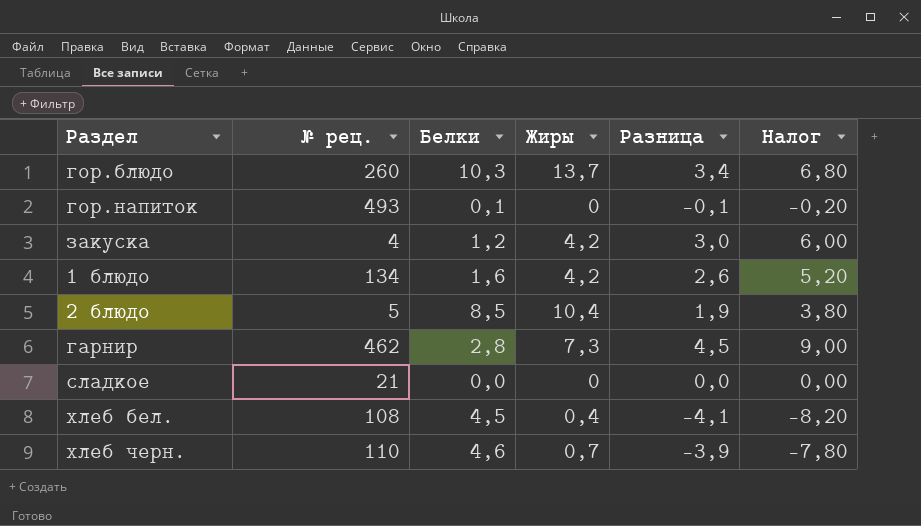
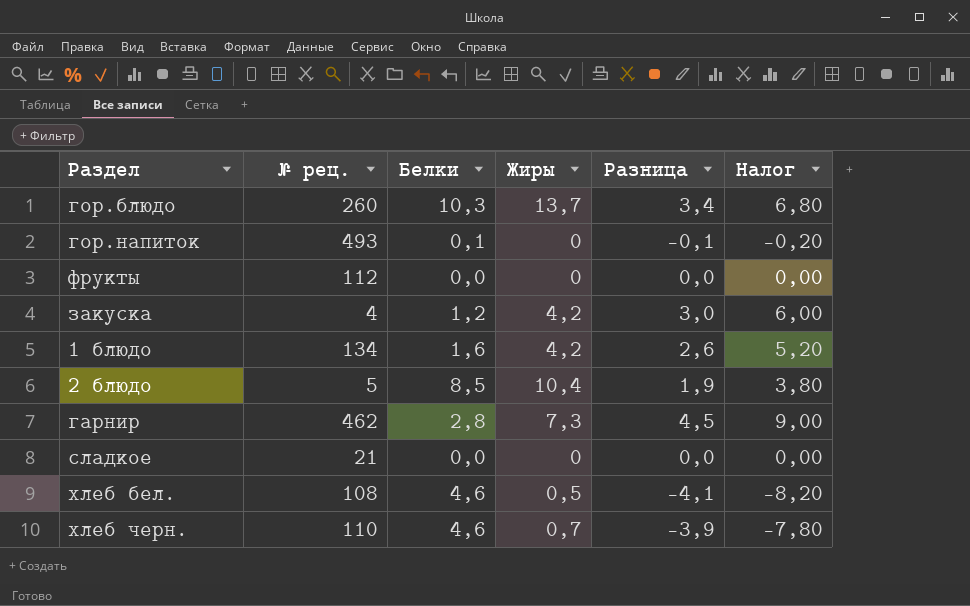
row фрукты: none -> 112 | 0,0 | 0 | 0,0 | 0,00
хлеб бел. | Белки: 4,5 -> 4,6
хлеб бел. | Жиры: 0,4 -> 0,5

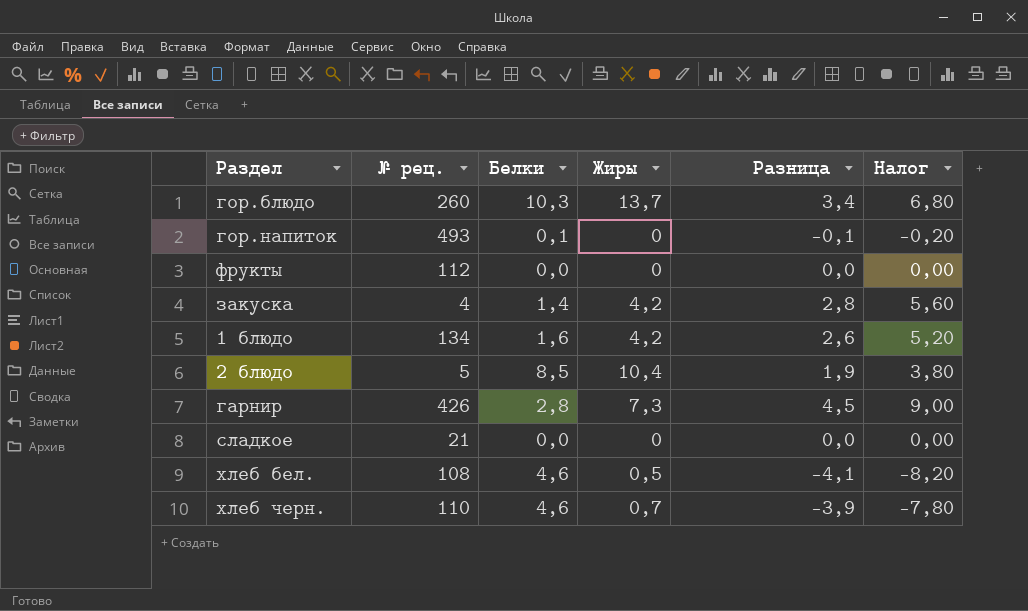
закуска | Белки: 1,2 -> 1,4
закуска | Разница: 3,0 -> 2,8
закуска | Налог: 6,00 -> 5,60
гарнир | № рец.: 462 -> 426

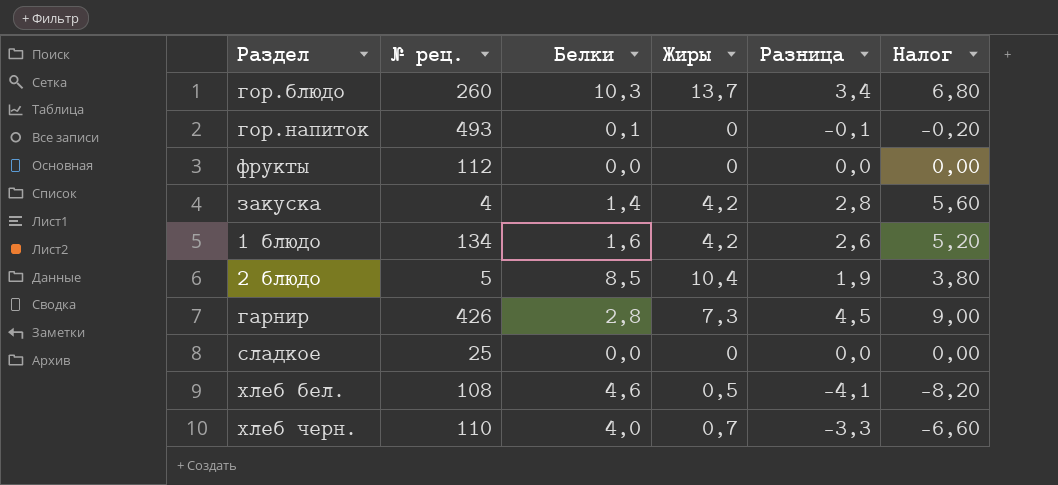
сладкое | № рец.: 21 -> 25
хлеб черн. | Белки: 4,6 -> 4,0
хлеб черн. | Разница: -3,9 -> -3,3
хлеб черн. | Налог: -7,80 -> -6,60

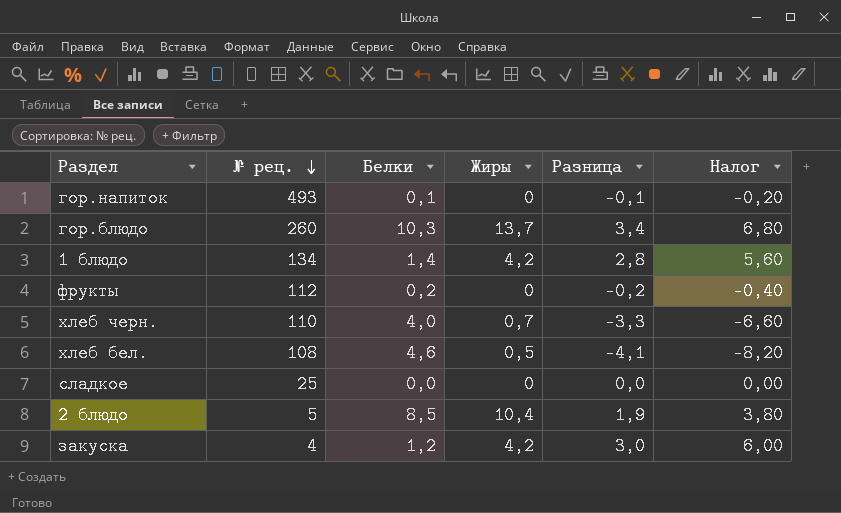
row order: none -> № рец. descending
row гарнир: 426 | 2,8 | 7,3 | 4,5 | 9,00 -> none
1 блюдо | Белки: 1,6 -> 1,4
1 блюдо | Разница: 2,6 -> 2,8
1 блюдо | Налог: 5,20 -> 5,60
фрукты | Белки: 0,0 -> 0,2
фрукты | Разница: 0,0 -> -0,2
фрукты | Налог: 0,00 -> -0,40
закуска | Белки: 1,4 -> 1,2
закуска | Разница: 2,8 -> 3,0
закуска | Налог: 5,60 -> 6,00

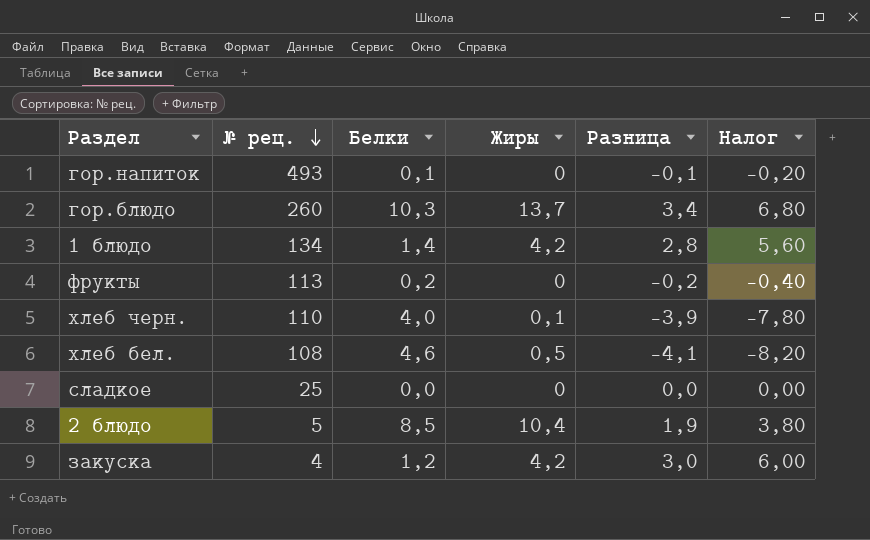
фрукты | № рец.: 112 -> 113
хлеб черн. | Жиры: 0,7 -> 0,1
хлеб черн. | Разница: -3,3 -> -3,9
хлеб черн. | Налог: -6,60 -> -7,80

